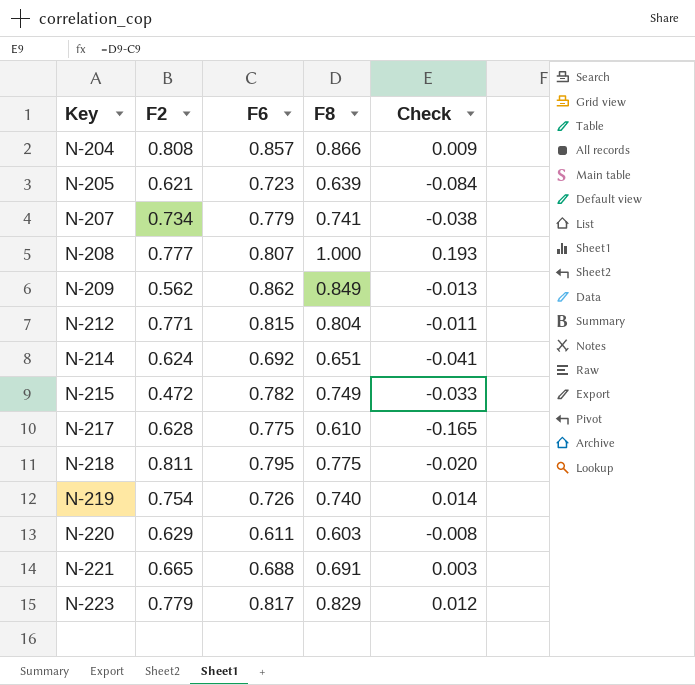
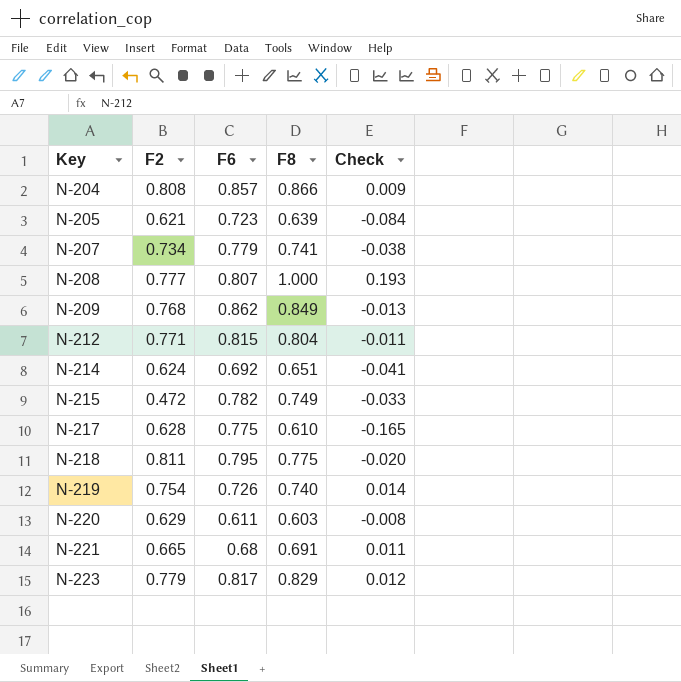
N-209 | F2: 0.562 -> 0.768
N-221 | F6: 0.688 -> 0.68
N-221 | Check: 0.003 -> 0.011

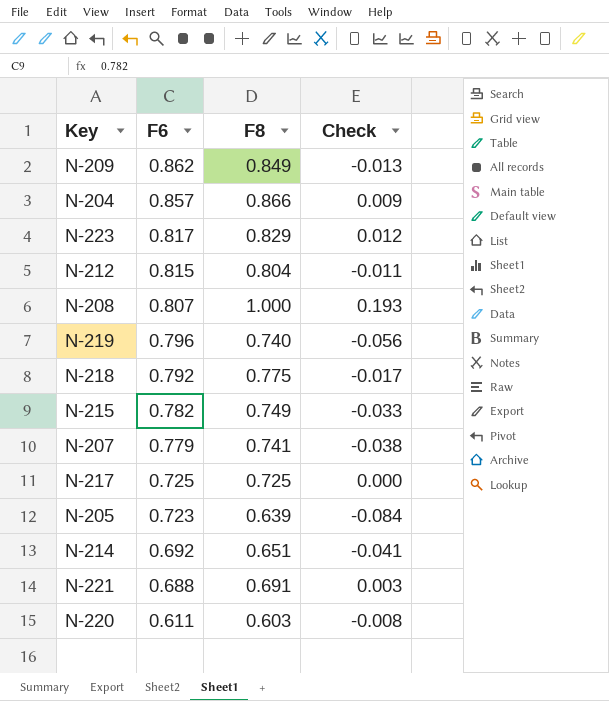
row order: Key ascending -> F6 descending
column F2 | position: 2 -> none
N-219 | F6: 0.726 -> 0.796
N-219 | Check: 0.014 -> -0.056
N-218 | F6: 0.795 -> 0.792
N-218 | Check: -0.020 -> -0.017
N-217 | F6: 0.775 -> 0.725
N-217 | F8: 0.610 -> 0.725
N-217 | Check: -0.165 -> 0.000
N-221 | F6: 0.68 -> 0.688
N-221 | Check: 0.011 -> 0.003

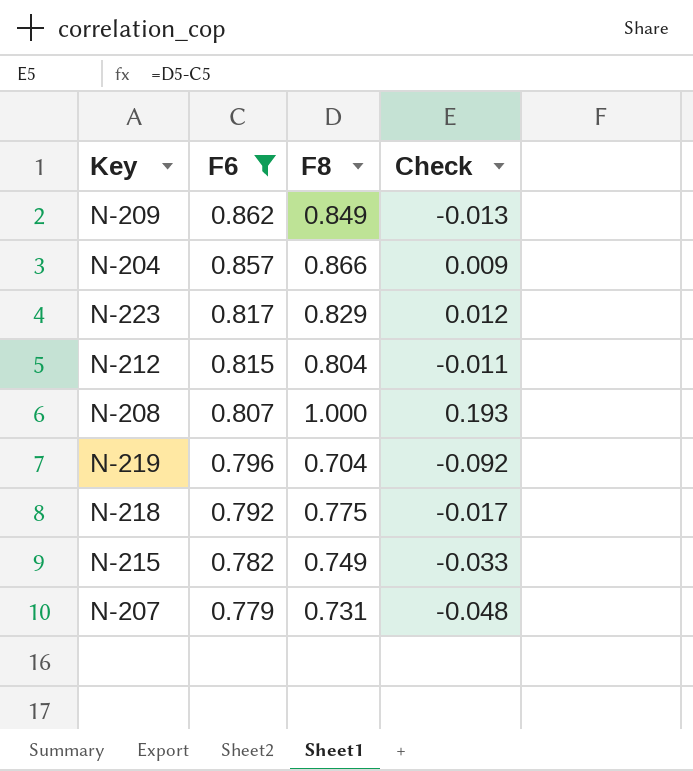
filter: none -> F6 >= 0.779
N-219 | F8: 0.740 -> 0.704
N-219 | Check: -0.056 -> -0.092
N-207 | F8: 0.741 -> 0.731
N-207 | Check: -0.038 -> -0.048

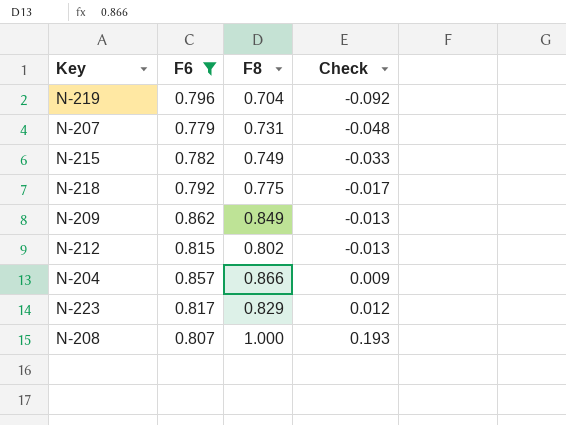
row order: F6 descending -> Check ascending
N-212 | F8: 0.804 -> 0.802
N-212 | Check: -0.011 -> -0.013

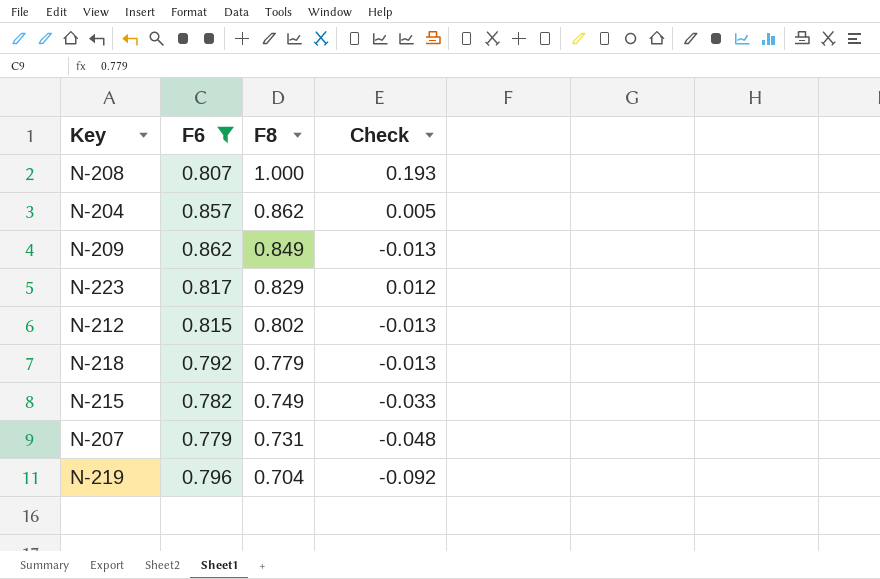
row order: Check ascending -> F8 descending
N-204 | F8: 0.866 -> 0.862
N-204 | Check: 0.009 -> 0.005
N-218 | F8: 0.775 -> 0.779
N-218 | Check: -0.017 -> -0.013

